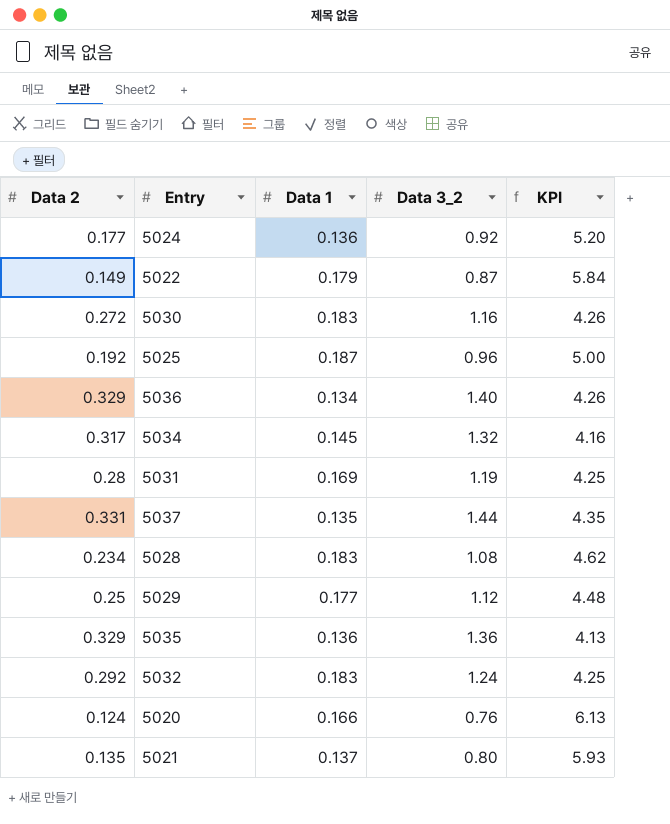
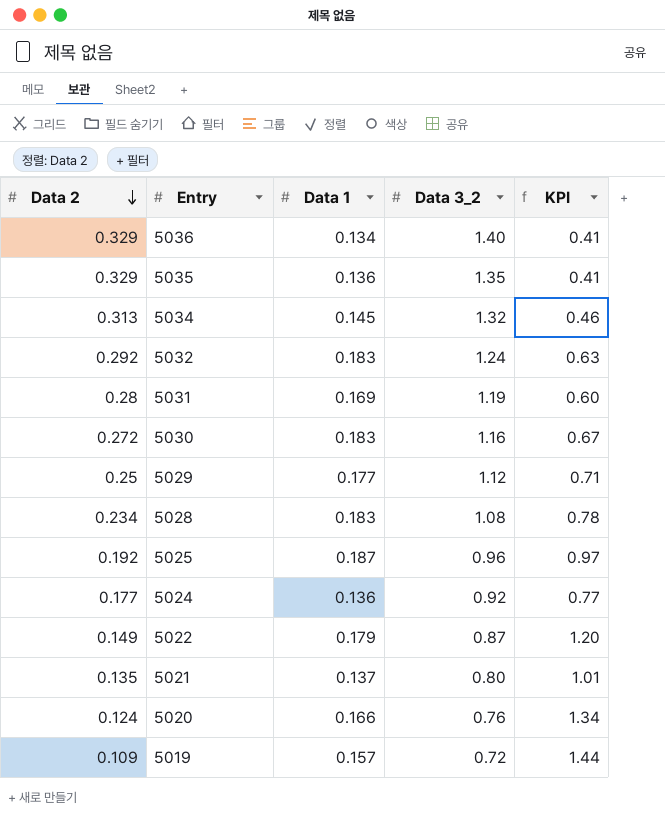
row order: none -> Data 2 descending
column KPI | formula: [Data 3_2] / [Data 2] -> [Data 1] / [Data 2]
row 5037: 0.331 | 0.135 | 1.44 | 4.35 -> none
5035 | Data 3_2: 1.36 -> 1.35
5034 | Data 2: 0.317 -> 0.313
row 5019: none -> 0.109 | 0.157 | 0.72 | 1.44

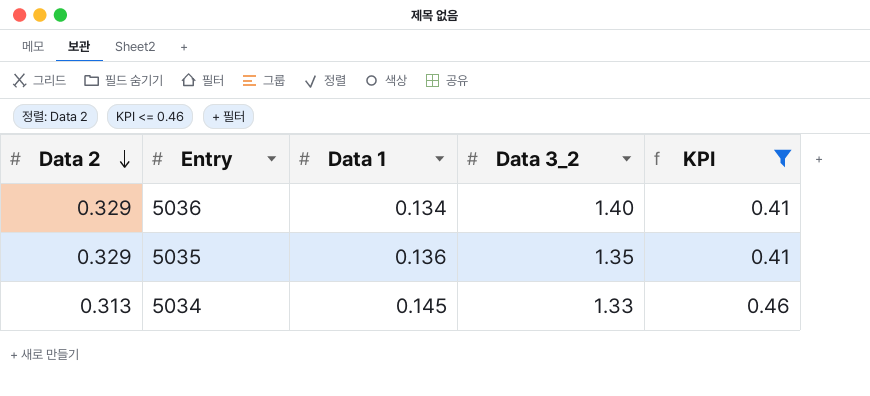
filter: none -> KPI <= 0.46
5034 | Data 3_2: 1.32 -> 1.33

